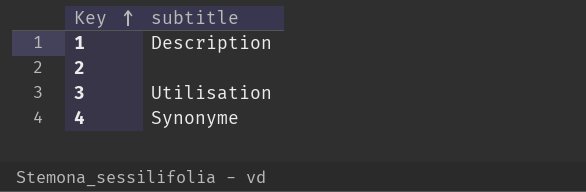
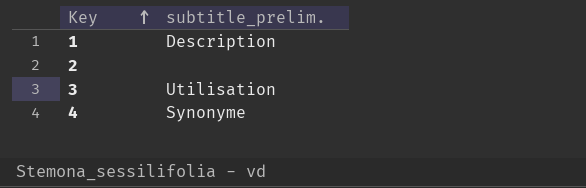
column name: subtitle -> subtitle_prelim.

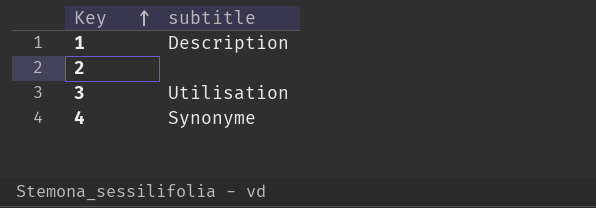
column name: subtitle_prelim. -> subtitle

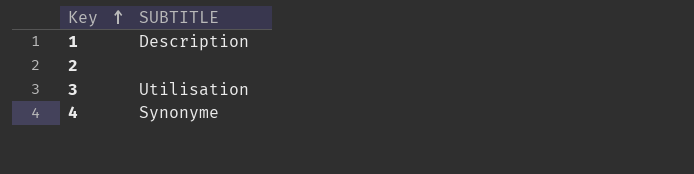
column name: subtitle -> SUBTITLE

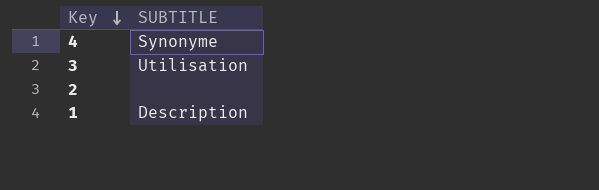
row order: Key ascending -> Key descending

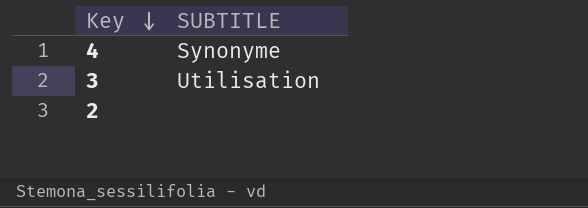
row 1: Description -> none

